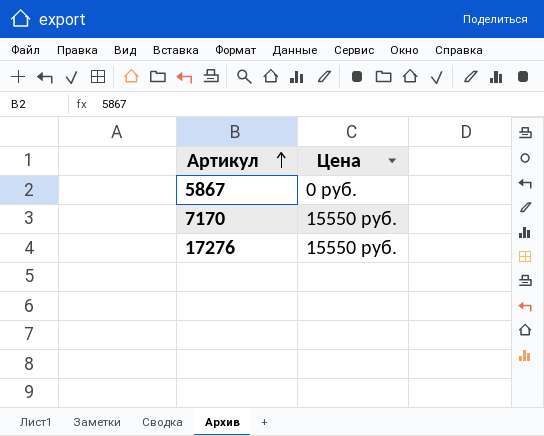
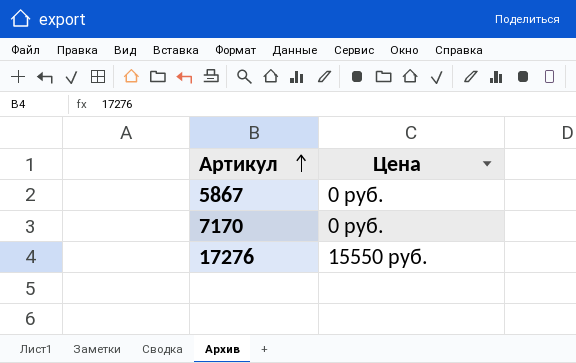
7170 | Цена: 15550 руб. -> 0 руб.

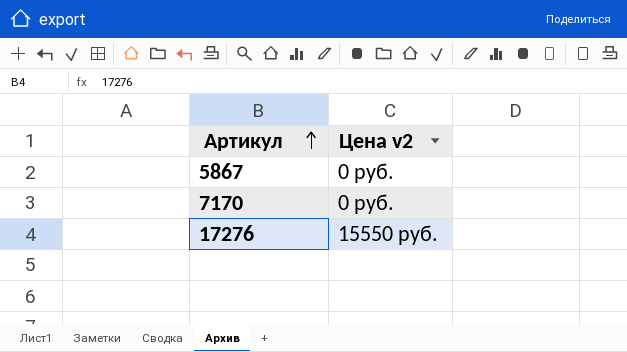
column name: Цена -> Цена v2

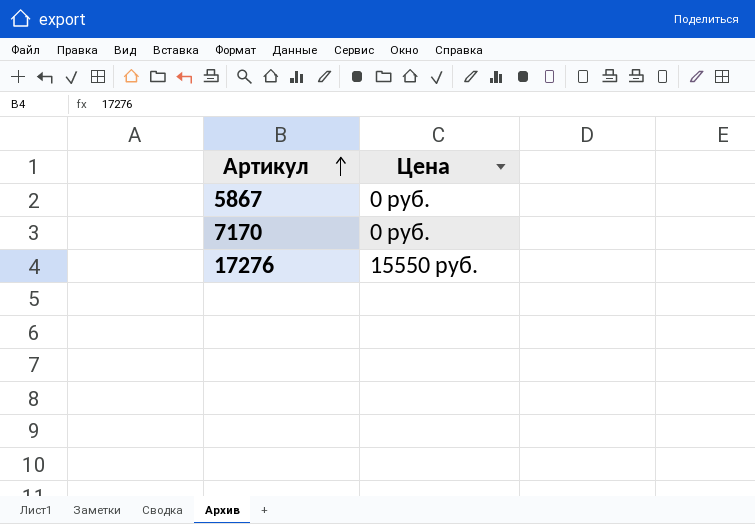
column name: Цена v2 -> Цена

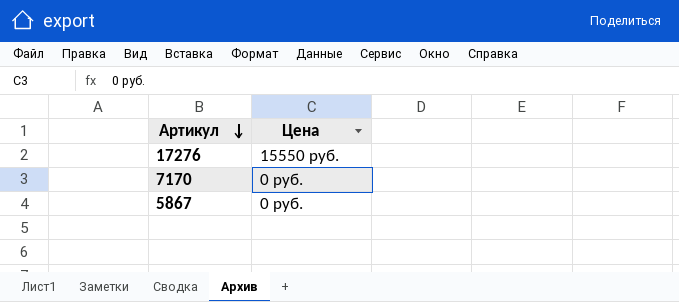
row order: Артикул ascending -> Артикул descending

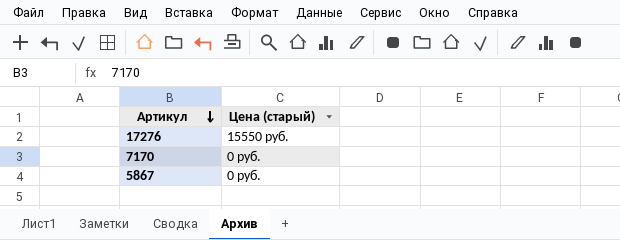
column name: Цена -> Цена (старый)

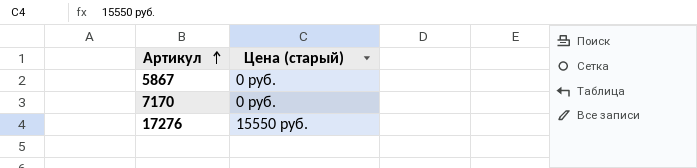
row order: Артикул descending -> Артикул ascending

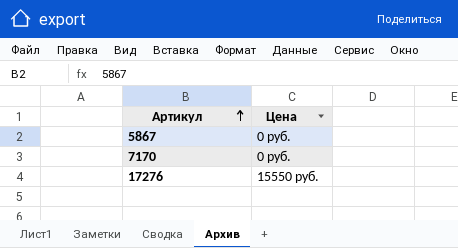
column name: Цена (старый) -> Цена

